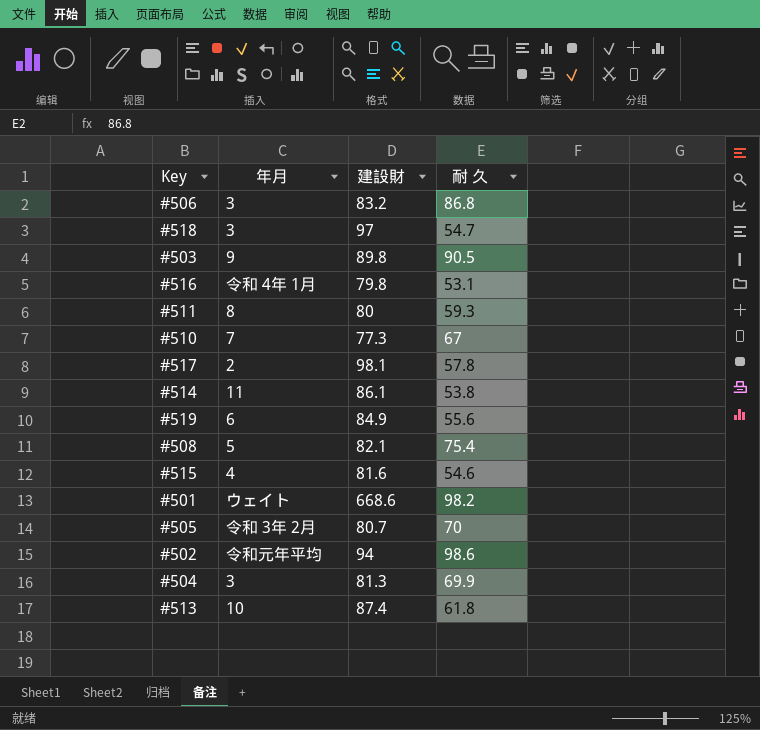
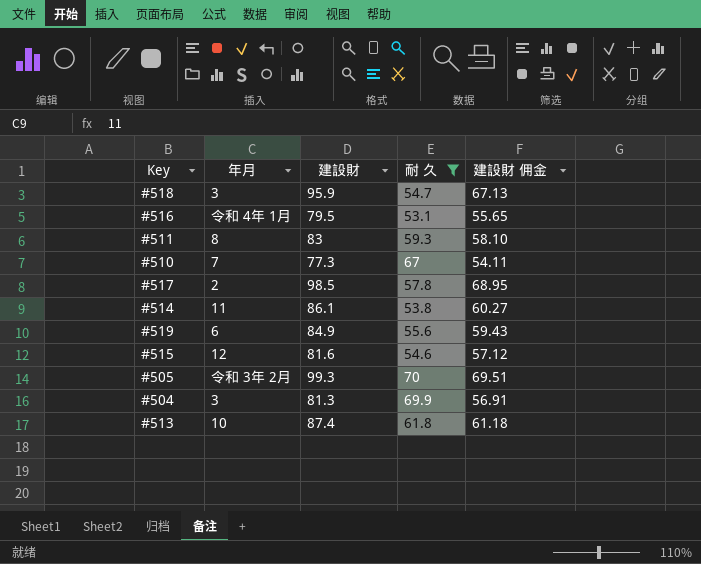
filter: none -> 耐 久 <= 70
column 建設財 佣金 | formula: none -> [建設財] * 0.7
#518 | 建設財: 97 -> 95.9
#516 | 建設財: 79.8 -> 79.5
#511 | 建設財: 80 -> 83
#517 | 建設財: 98.1 -> 98.5
#515 | 年月: 4 -> 12
#505 | 建設財: 80.7 -> 99.3

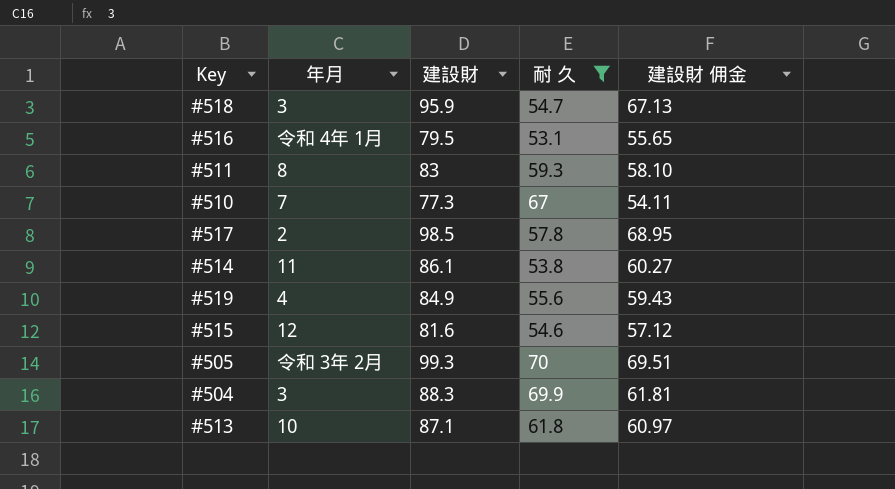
#519 | 年月: 6 -> 4
#504 | 建設財: 81.3 -> 88.3
#504 | 建設財 佣金: 56.91 -> 61.81
#513 | 建設財: 87.4 -> 87.1
#513 | 建設財 佣金: 61.18 -> 60.97

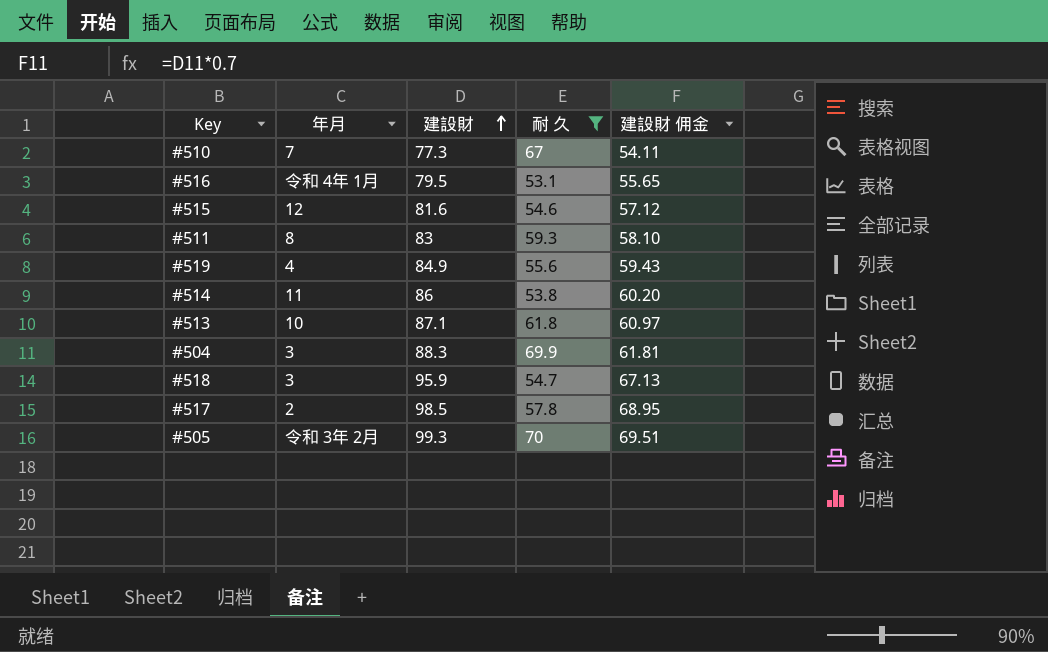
row order: none -> 建設財 ascending
#514 | 建設財: 86.1 -> 86
#514 | 建設財 佣金: 60.27 -> 60.20

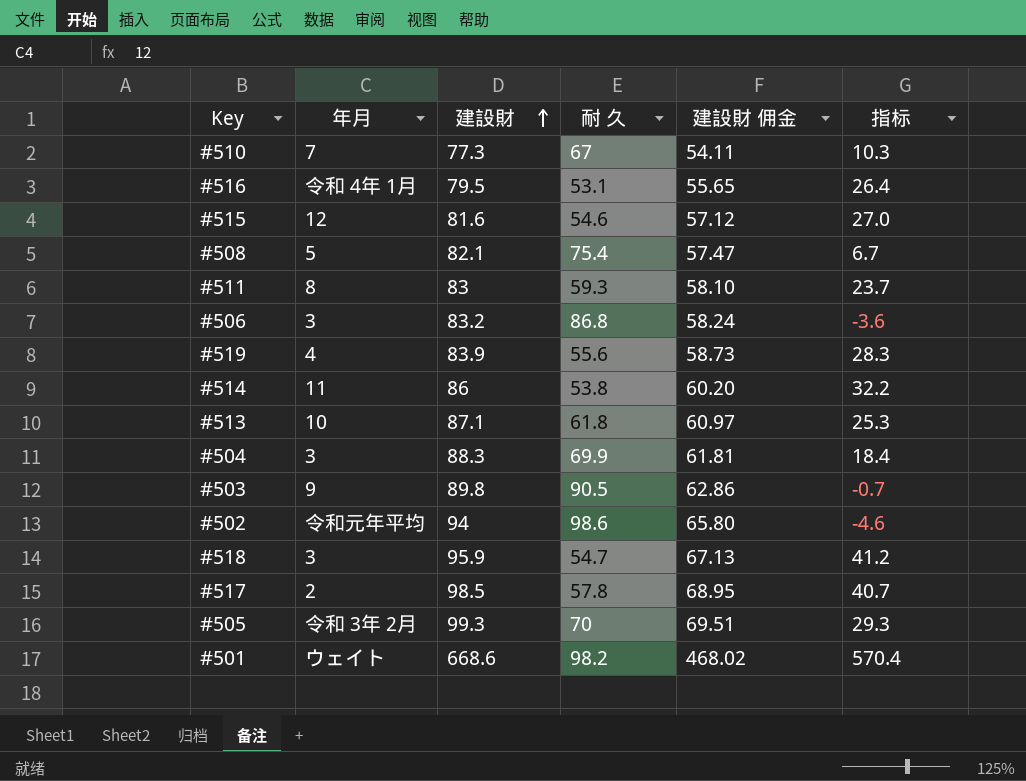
filter: 耐 久 <= 70 -> none
column 指标 | formula: none -> [建設財] - [耐 久]
#519 | 建設財: 84.9 -> 83.9
#519 | 建設財 佣金: 59.43 -> 58.73

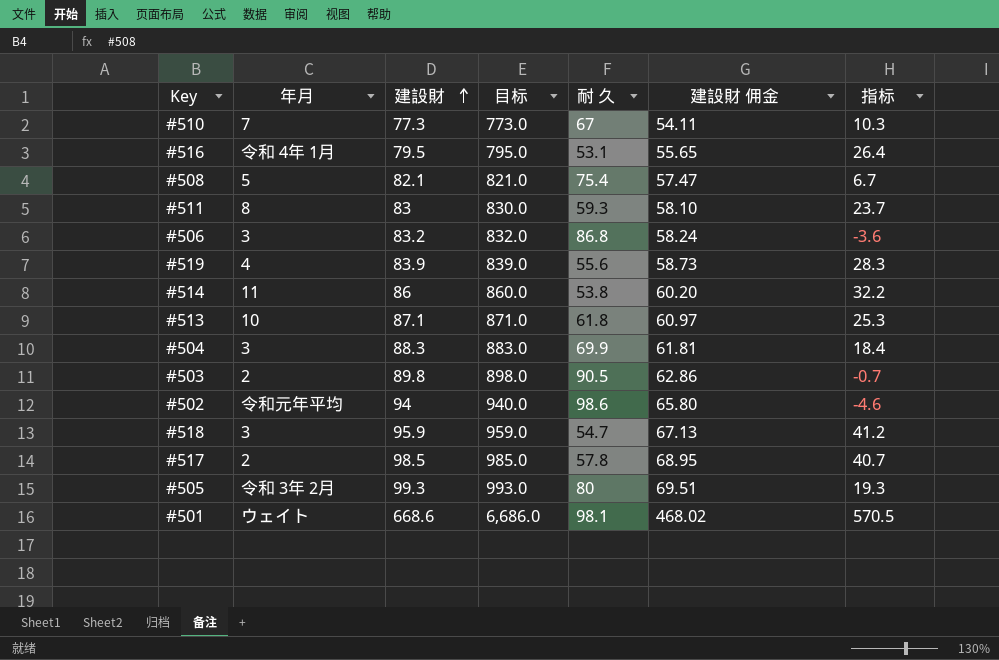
column 目标 | formula: none -> [建設財] * 10
row #515: 12 | 81.6 | 54.6 | 57.12 | 27.0 -> none
#503 | 年月: 9 -> 2
#505 | 耐 久: 70 -> 80
#505 | 指标: 29.3 -> 19.3
#501 | 耐 久: 98.2 -> 98.1
#501 | 指标: 570.4 -> 570.5

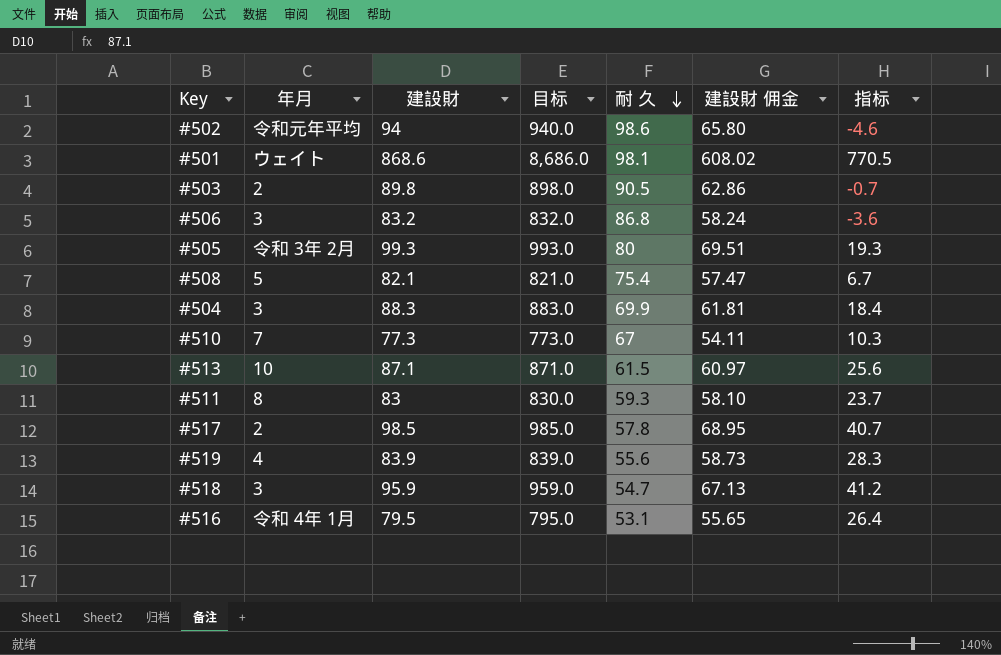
row order: 建設財 ascending -> 耐 久 descending
row #514: 11 | 86 | 860.0 | 53.8 | 60.20 | 32.2 -> none
#501 | 建設財: 668.6 -> 868.6
#501 | 目标: 6,686.0 -> 8,686.0
#501 | 建設財 佣金: 468.02 -> 608.02
#501 | 指标: 570.5 -> 770.5
#513 | 耐 久: 61.8 -> 61.5
#513 | 指标: 25.3 -> 25.6

